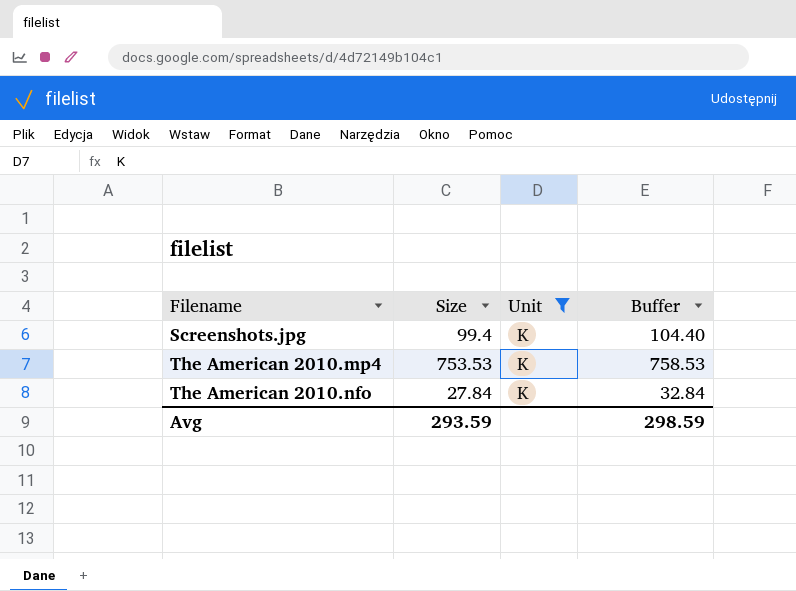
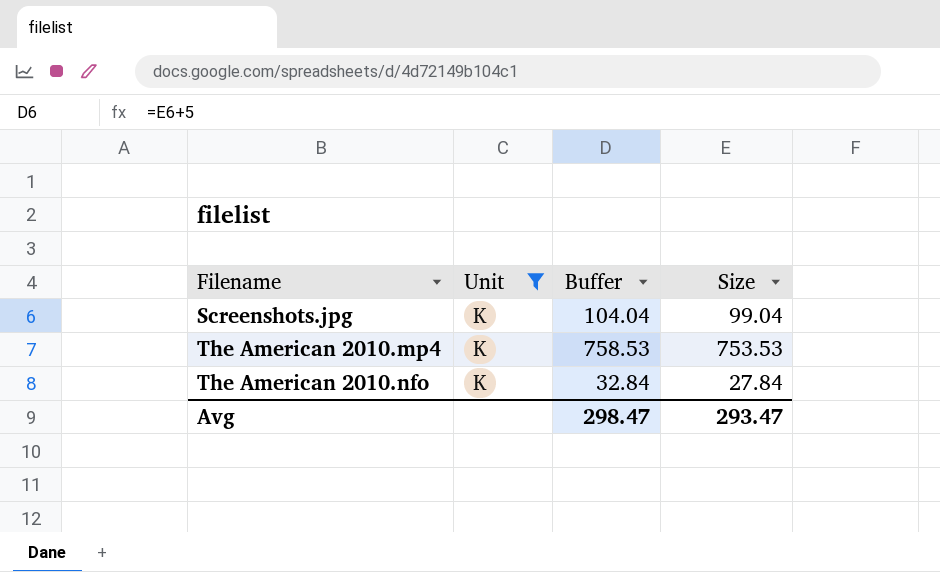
column Size | position: 2 -> 4
Screenshots.jpg | Buffer: 104.40 -> 104.04
Screenshots.jpg | Size: 99.4 -> 99.04
Avg | Buffer: 298.59 -> 298.47
Avg | Size: 293.59 -> 293.47

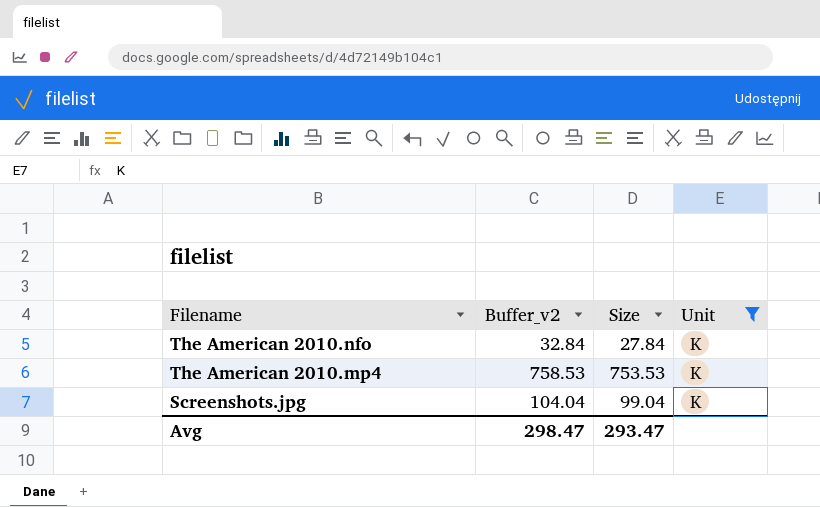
row order: Filename ascending -> Filename descending
column name: Buffer -> Buffer_v2
column Unit | position: 2 -> 4

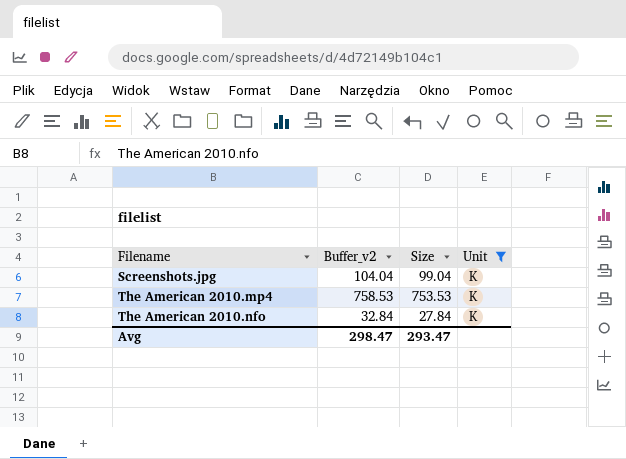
row order: Filename descending -> Filename ascending

